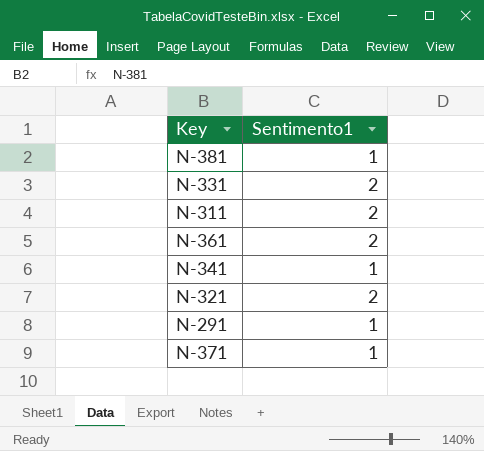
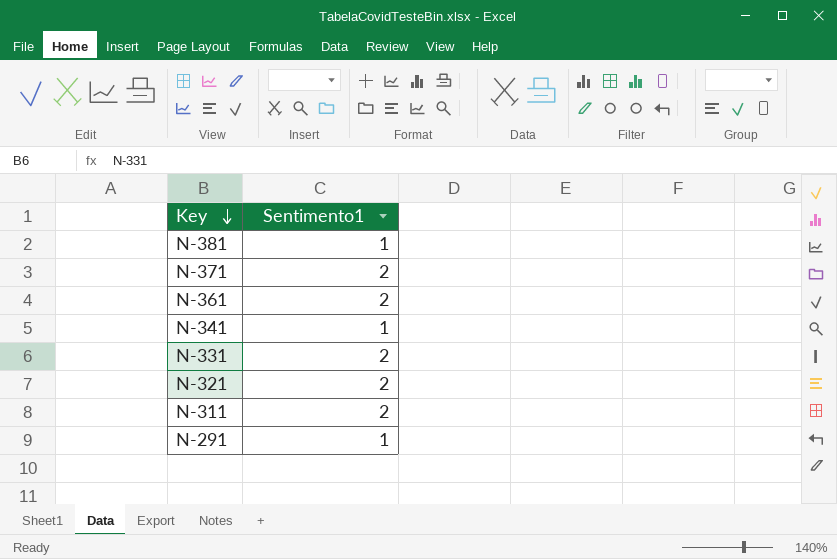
row order: none -> Key descending
N-371 | Sentimento1: 1 -> 2

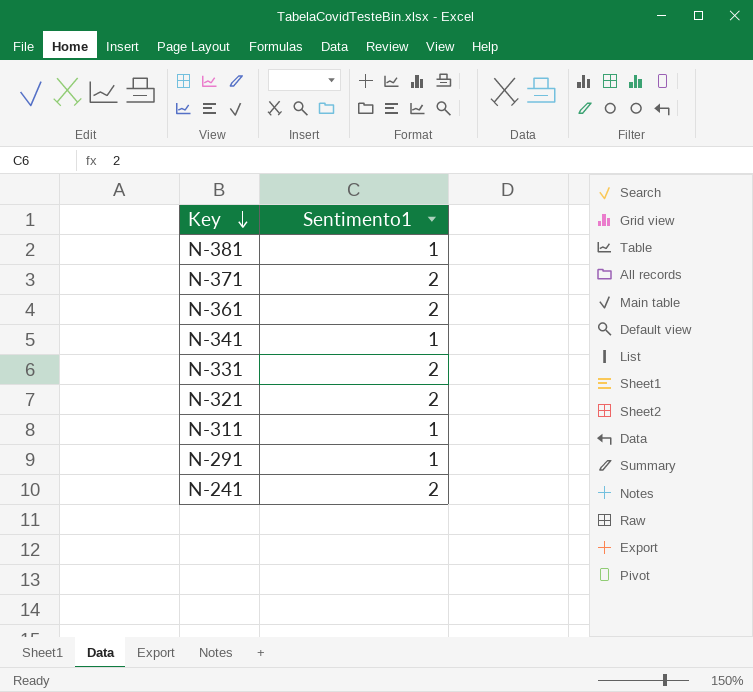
N-311 | Sentimento1: 2 -> 1
row N-241: none -> 2

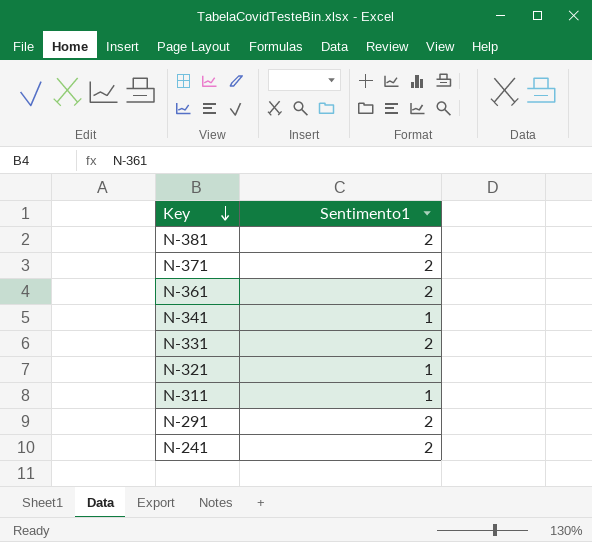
N-381 | Sentimento1: 1 -> 2
N-321 | Sentimento1: 2 -> 1
N-291 | Sentimento1: 1 -> 2

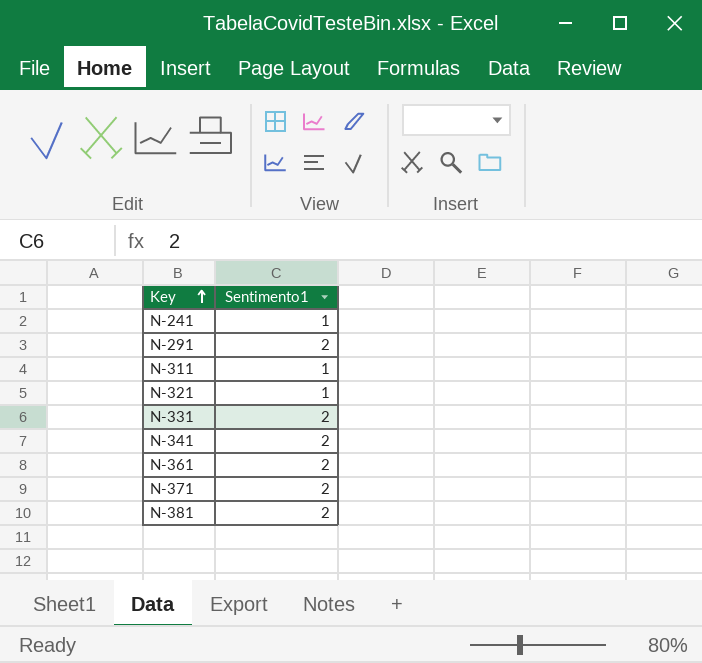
row order: Key descending -> Key ascending
N-241 | Sentimento1: 2 -> 1
N-341 | Sentimento1: 1 -> 2

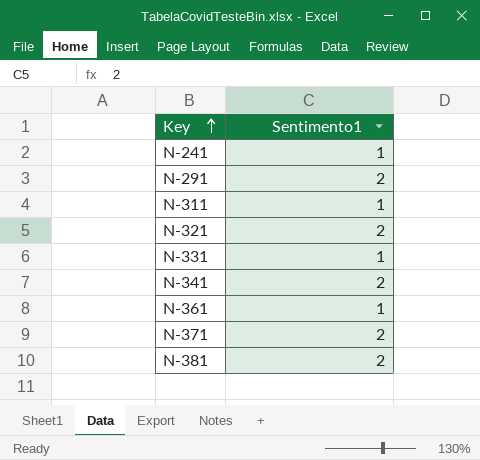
N-321 | Sentimento1: 1 -> 2
N-331 | Sentimento1: 2 -> 1
N-361 | Sentimento1: 2 -> 1

